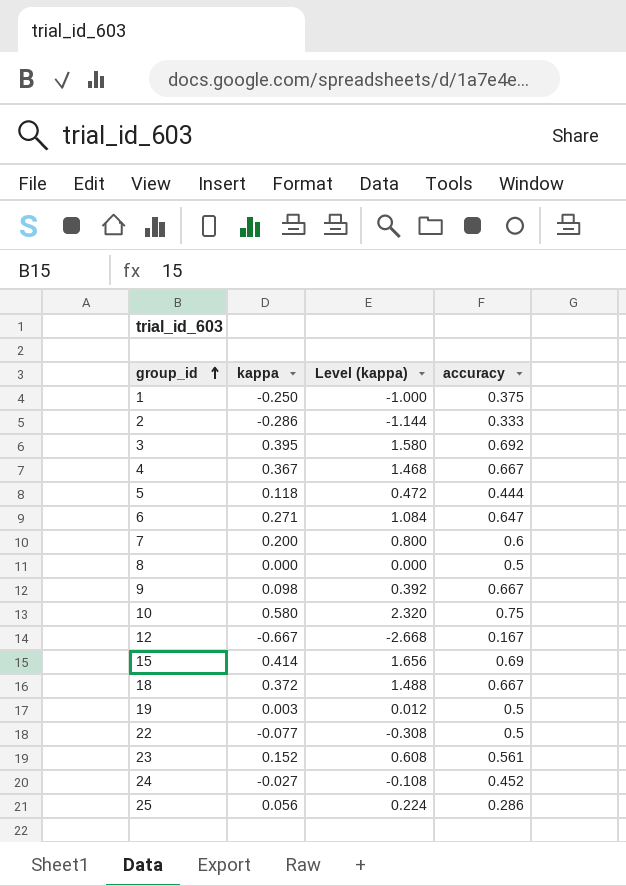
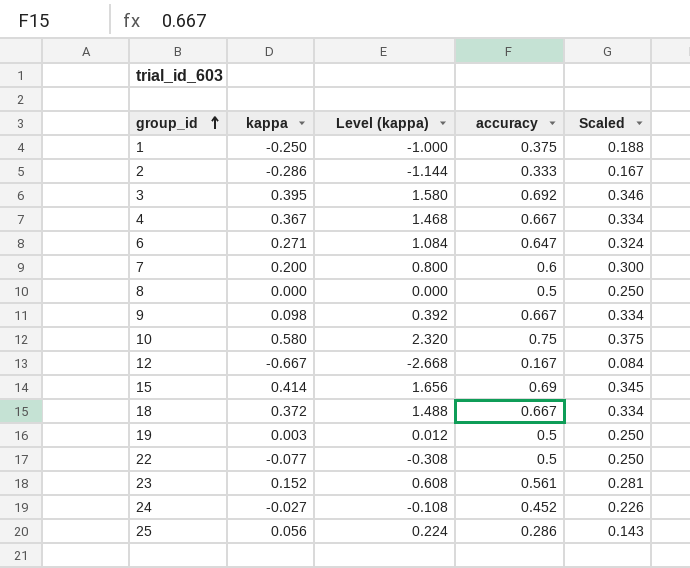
column Scaled | formula: none -> [accuracy] * 0.5
row 5: 0.118 | 0.472 | 0.444 -> none

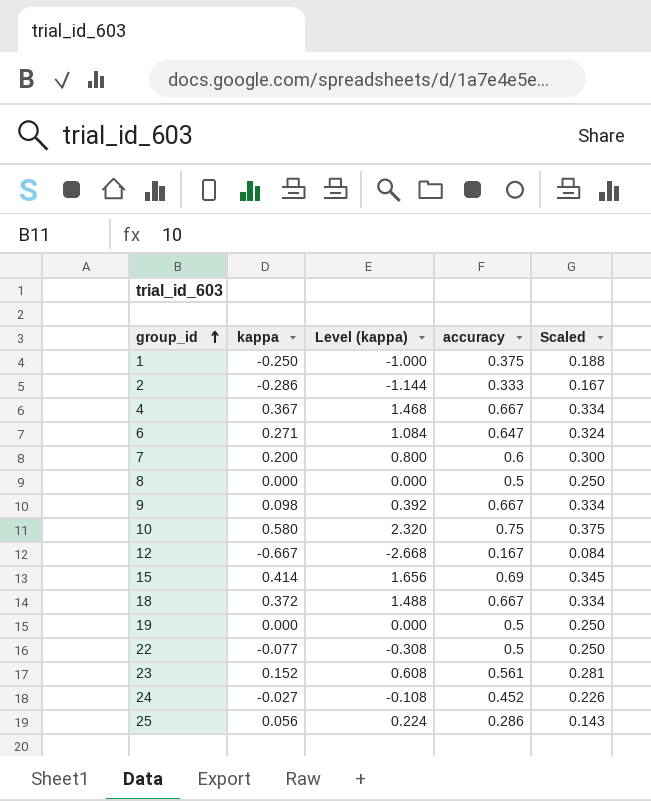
row 3: 0.395 | 1.580 | 0.692 | 0.346 -> none
19 | kappa: 0.003 -> 0.000
19 | Level (kappa): 0.012 -> 0.000

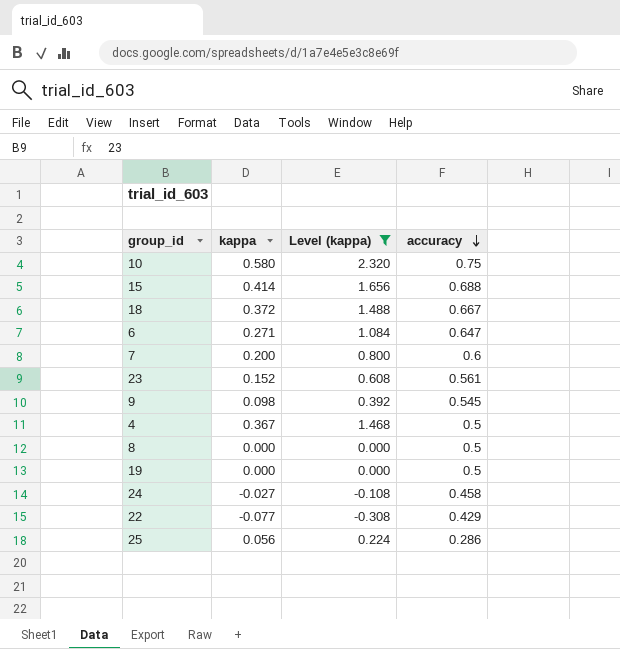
filter: none -> Level (kappa) >= -0.308
row order: group_id ascending -> accuracy descending
column Scaled | formula: [accuracy] * 0.5 -> none
15 | accuracy: 0.69 -> 0.688
9 | accuracy: 0.667 -> 0.545
4 | accuracy: 0.667 -> 0.5
24 | accuracy: 0.452 -> 0.458
22 | accuracy: 0.5 -> 0.429

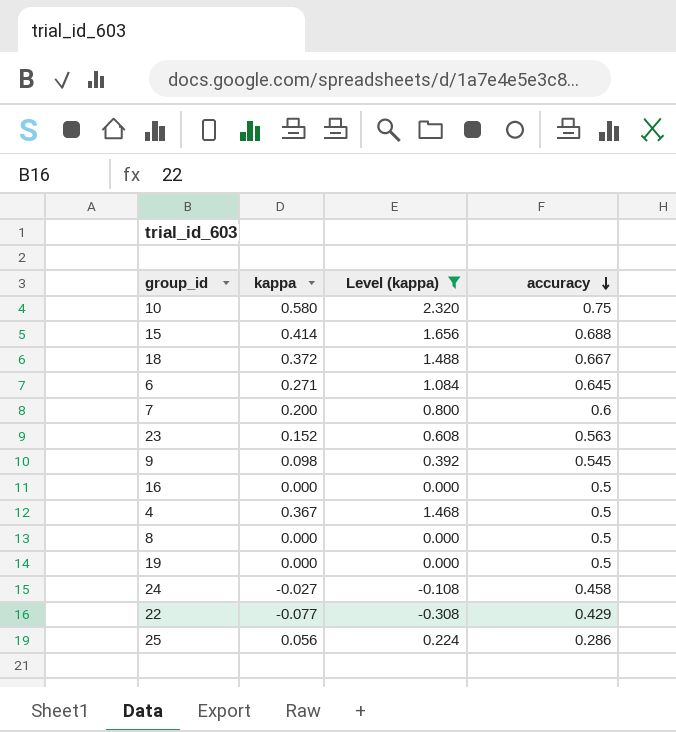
6 | accuracy: 0.647 -> 0.645
23 | accuracy: 0.561 -> 0.563
row 16: none -> 0.000 | 0.000 | 0.5

